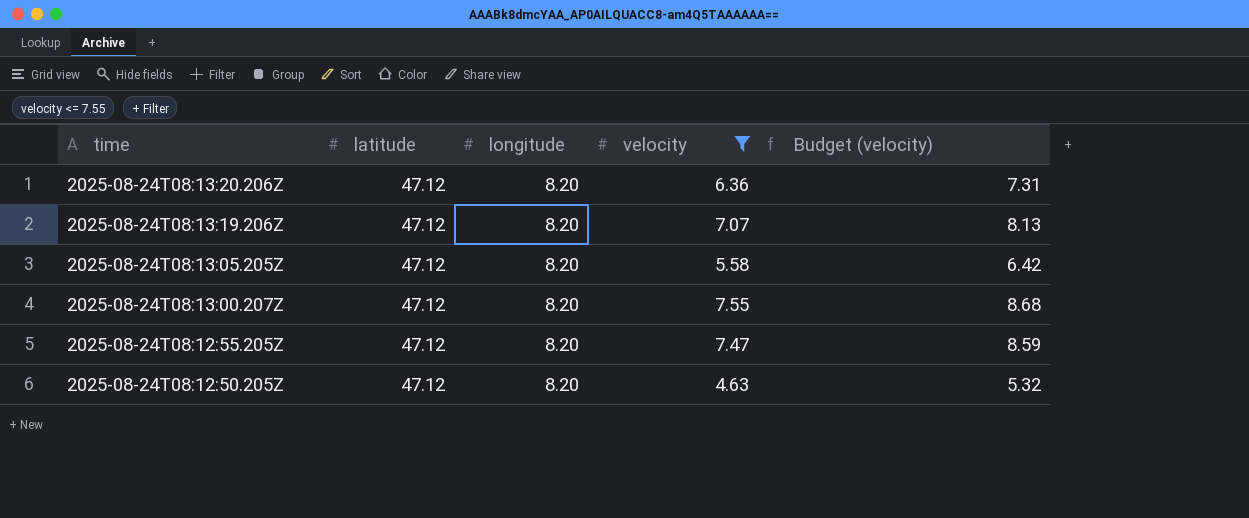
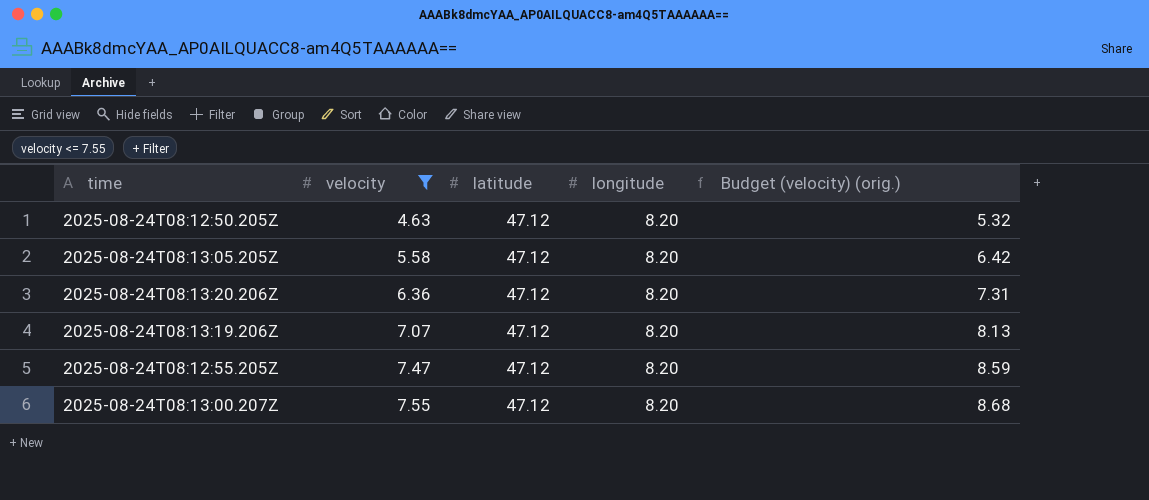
row order: time descending -> velocity ascending
column velocity | position: 4 -> 2
column name: Budget (velocity) -> Budget (velocity) (orig.)

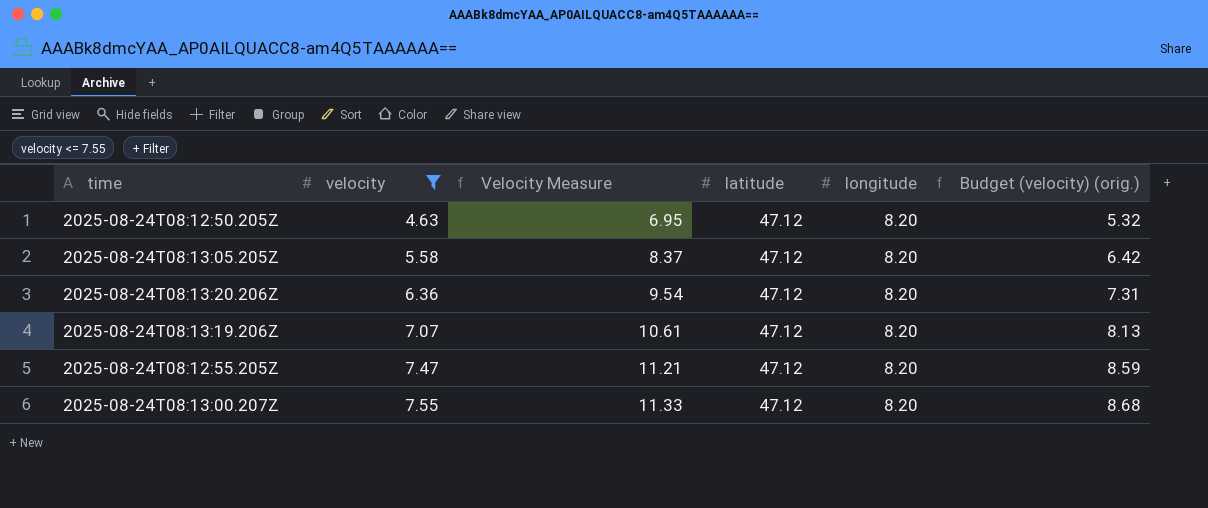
column Velocity Measure | formula: none -> [velocity] * 1.5

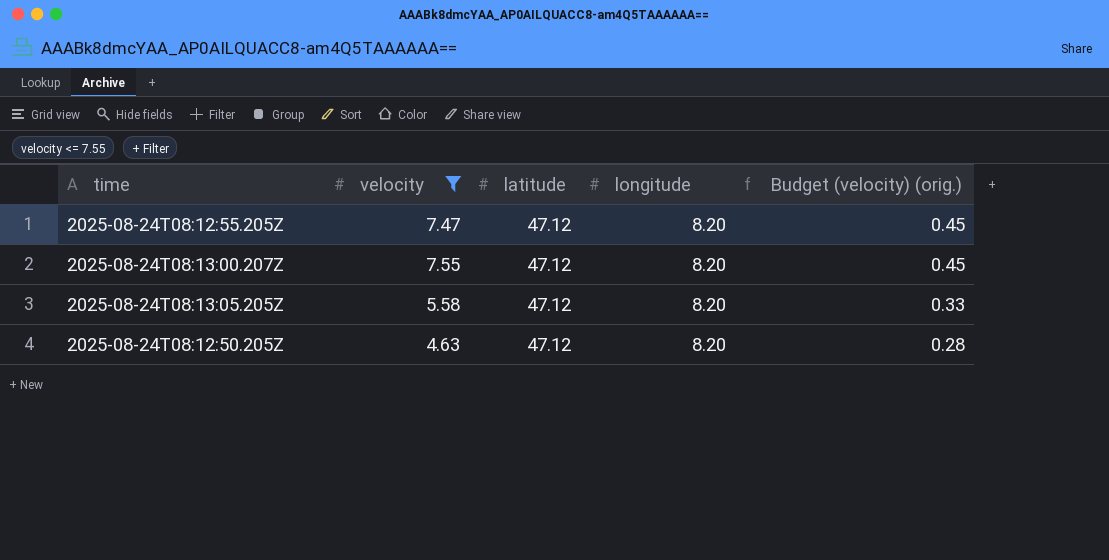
row order: velocity ascending -> Budget (velocity) (orig.) descending
column Velocity Measure | formula: [velocity] * 1.5 -> none
column Budget (velocity) (orig.) | formula: [velocity] * 1.15 -> [velocity] * 0.06
row 2025-08-24T08:13:20.206Z: 6.36 | 9.54 | 47.12 | 8.20 | 7.31 -> none
row 2025-08-24T08:13:19.206Z: 7.07 | 10.61 | 47.12 | 8.20 | 8.13 -> none

